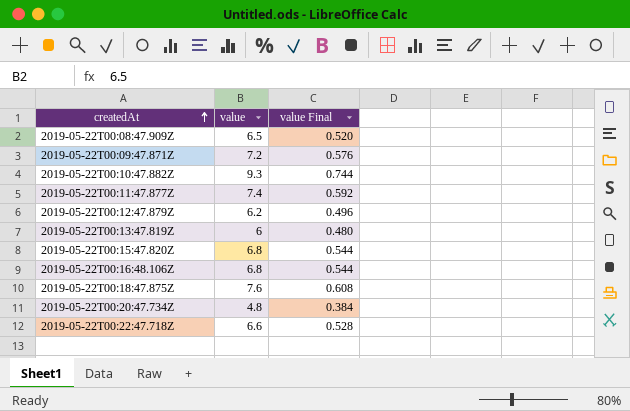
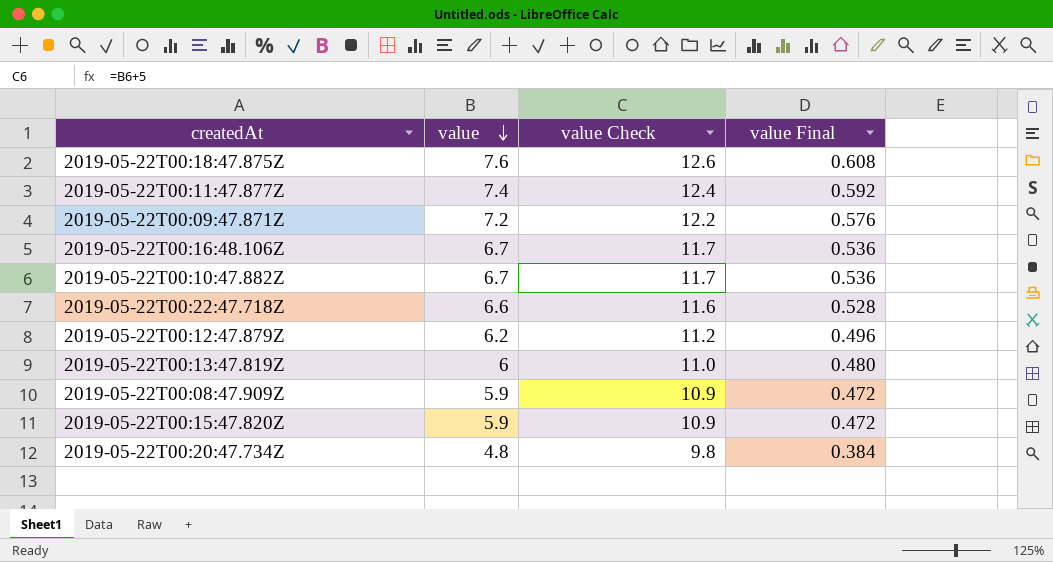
row order: createdAt ascending -> value descending
column value Check | formula: none -> [value] + 5
2019-05-22T00:16:48.106Z | value: 6.8 -> 6.7
2019-05-22T00:16:48.106Z | value Final: 0.544 -> 0.536
2019-05-22T00:10:47.882Z | value: 9.3 -> 6.7
2019-05-22T00:10:47.882Z | value Final: 0.744 -> 0.536
2019-05-22T00:08:47.909Z | value: 6.5 -> 5.9
2019-05-22T00:08:47.909Z | value Final: 0.520 -> 0.472
2019-05-22T00:15:47.820Z | value: 6.8 -> 5.9
2019-05-22T00:15:47.820Z | value Final: 0.544 -> 0.472

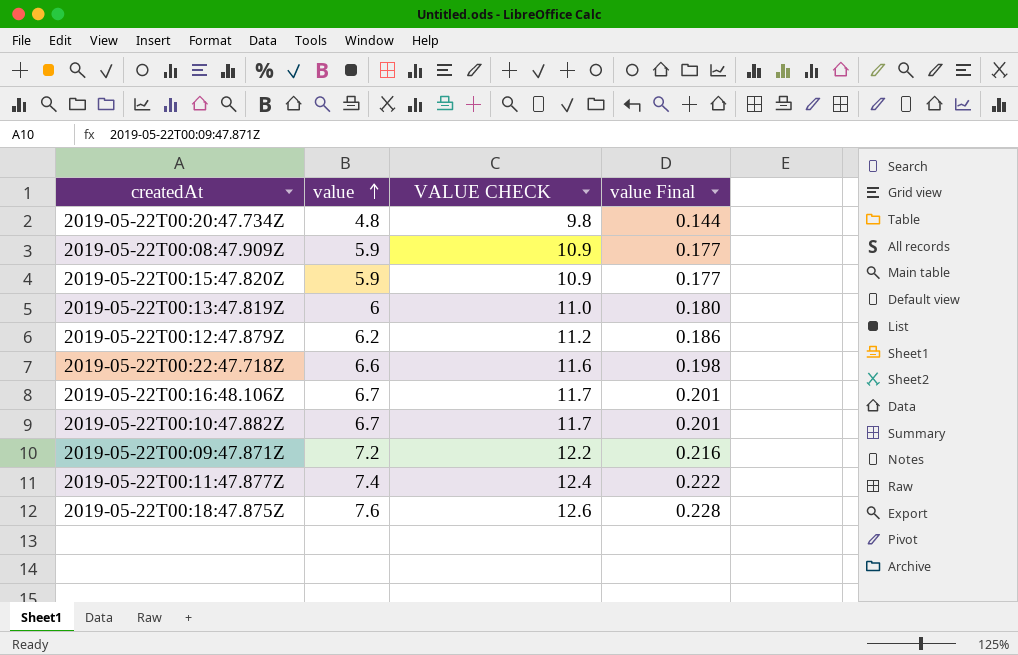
row order: value descending -> value ascending
column name: value Check -> VALUE CHECK
column value Final | formula: [value] * 0.08 -> [value] * 0.03

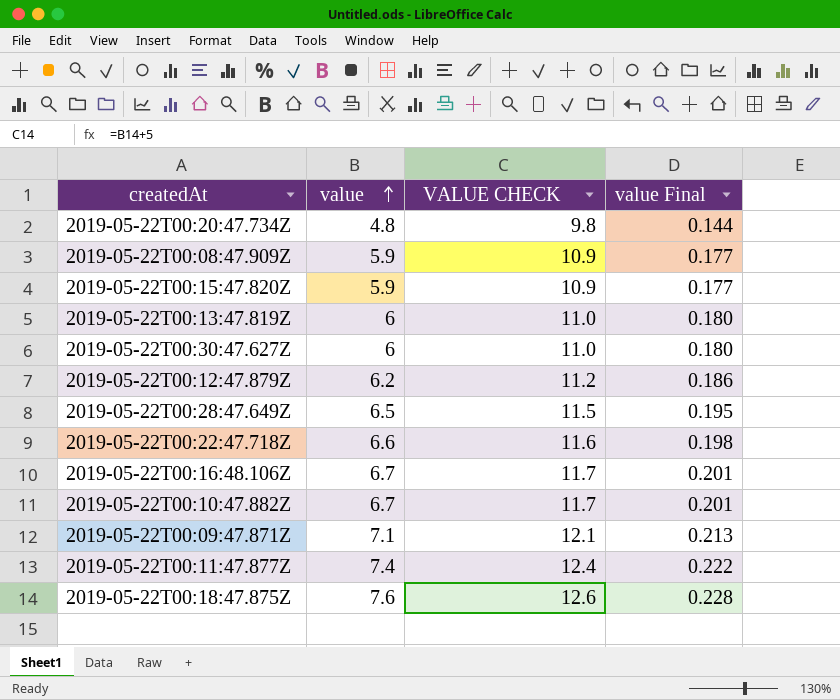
row 2019-05-22T00:30:47.627Z: none -> 6 | 11.0 | 0.180
row 2019-05-22T00:28:47.649Z: none -> 6.5 | 11.5 | 0.195
2019-05-22T00:09:47.871Z | value: 7.2 -> 7.1
2019-05-22T00:09:47.871Z | VALUE CHECK: 12.2 -> 12.1
2019-05-22T00:09:47.871Z | value Final: 0.216 -> 0.213

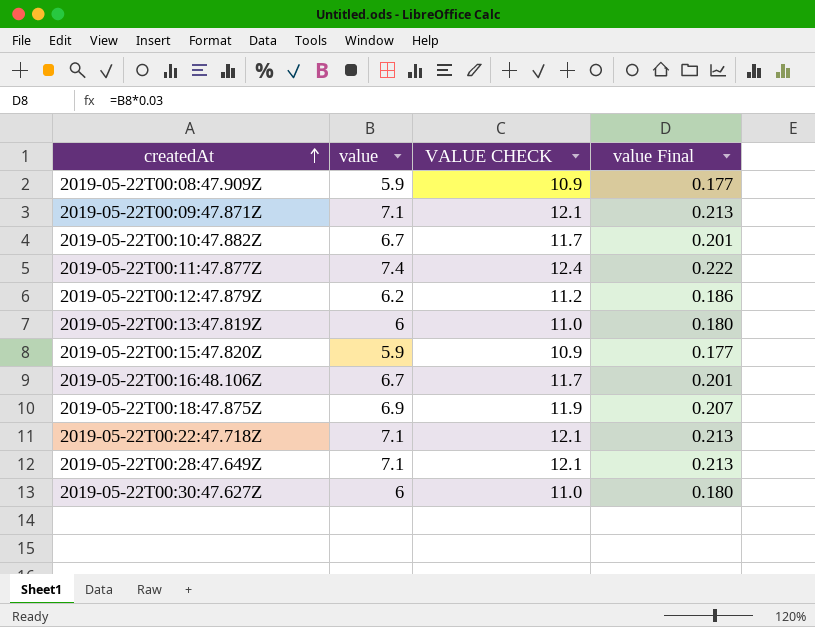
row order: value ascending -> createdAt ascending
row 2019-05-22T00:20:47.734Z: 4.8 | 9.8 | 0.144 -> none
2019-05-22T00:18:47.875Z | value: 7.6 -> 6.9
2019-05-22T00:18:47.875Z | VALUE CHECK: 12.6 -> 11.9
2019-05-22T00:18:47.875Z | value Final: 0.228 -> 0.207
2019-05-22T00:22:47.718Z | value: 6.6 -> 7.1
2019-05-22T00:22:47.718Z | VALUE CHECK: 11.6 -> 12.1
2019-05-22T00:22:47.718Z | value Final: 0.198 -> 0.213
2019-05-22T00:28:47.649Z | value: 6.5 -> 7.1
2019-05-22T00:28:47.649Z | VALUE CHECK: 11.5 -> 12.1
2019-05-22T00:28:47.649Z | value Final: 0.195 -> 0.213

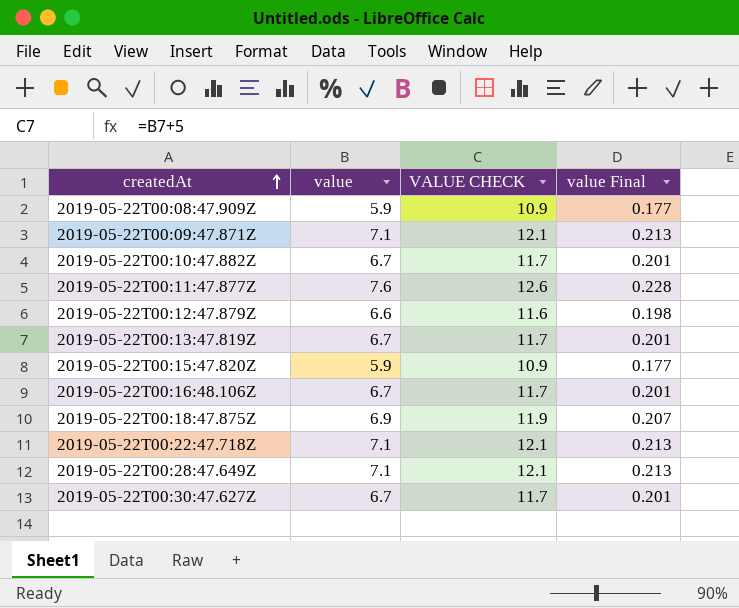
2019-05-22T00:11:47.877Z | value: 7.4 -> 7.6
2019-05-22T00:11:47.877Z | VALUE CHECK: 12.4 -> 12.6
2019-05-22T00:11:47.877Z | value Final: 0.222 -> 0.228
2019-05-22T00:12:47.879Z | value: 6.2 -> 6.6
2019-05-22T00:12:47.879Z | VALUE CHECK: 11.2 -> 11.6
2019-05-22T00:12:47.879Z | value Final: 0.186 -> 0.198
2019-05-22T00:13:47.819Z | value: 6 -> 6.7
2019-05-22T00:13:47.819Z | VALUE CHECK: 11.0 -> 11.7
2019-05-22T00:13:47.819Z | value Final: 0.180 -> 0.201
2019-05-22T00:30:47.627Z | value: 6 -> 6.7
2019-05-22T00:30:47.627Z | VALUE CHECK: 11.0 -> 11.7
2019-05-22T00:30:47.627Z | value Final: 0.180 -> 0.201

